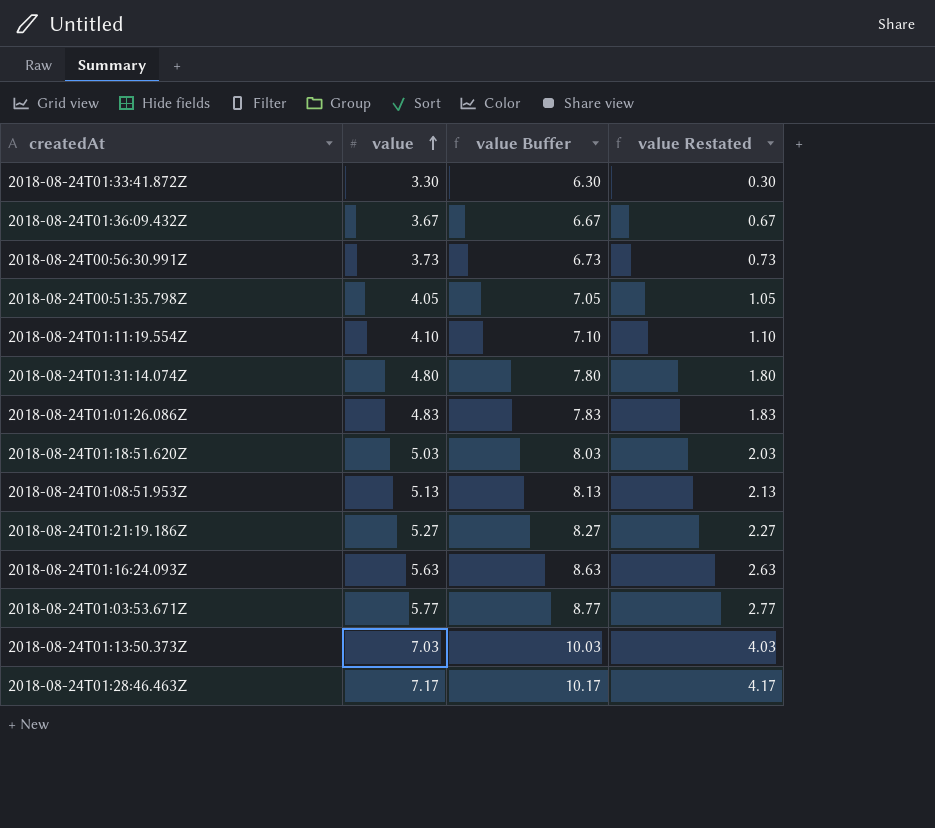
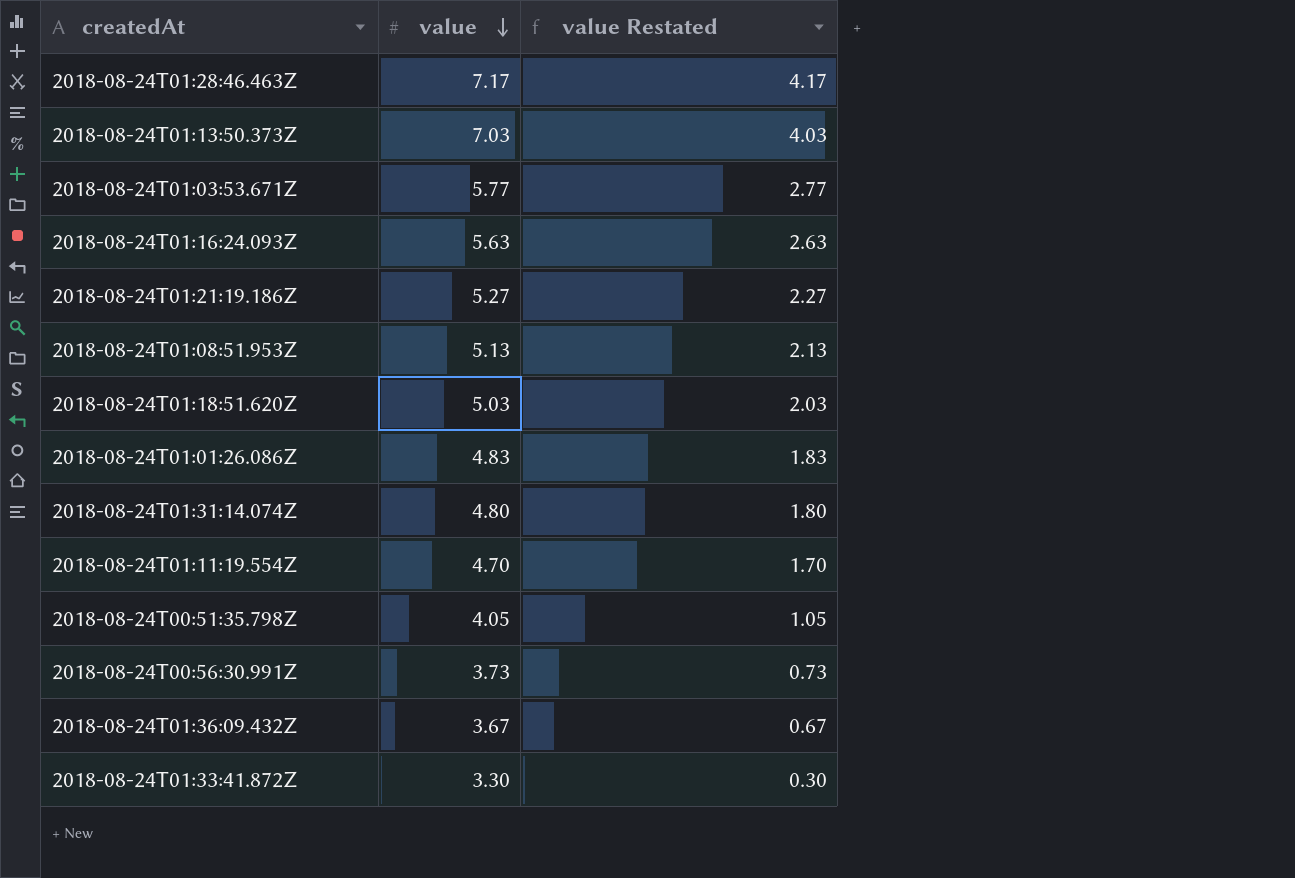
row order: value ascending -> value descending
column value Buffer | formula: [value] + 3 -> none
2018-08-24T01:11:19.554Z | value: 4.10 -> 4.70
2018-08-24T01:11:19.554Z | value Restated: 1.10 -> 1.70

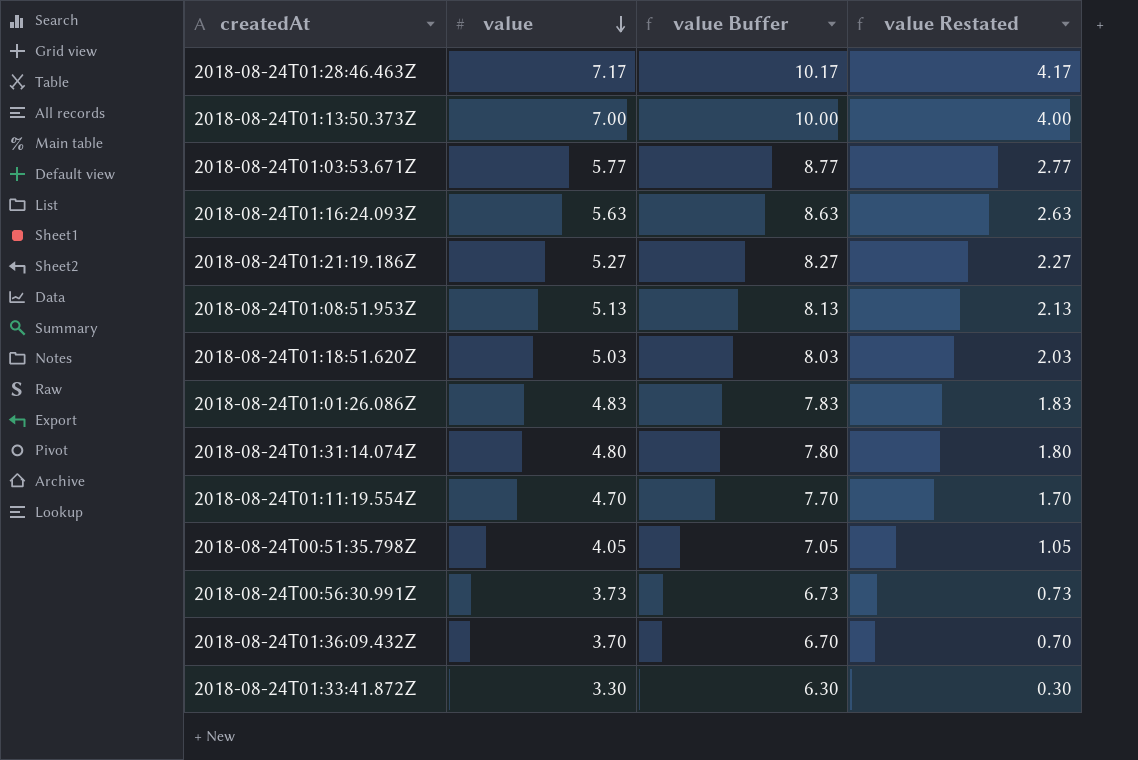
column value Buffer | formula: none -> [value] + 3
2018-08-24T01:13:50.373Z | value: 7.03 -> 7.00
2018-08-24T01:13:50.373Z | value Restated: 4.03 -> 4.00
2018-08-24T01:36:09.432Z | value: 3.67 -> 3.70
2018-08-24T01:36:09.432Z | value Restated: 0.67 -> 0.70

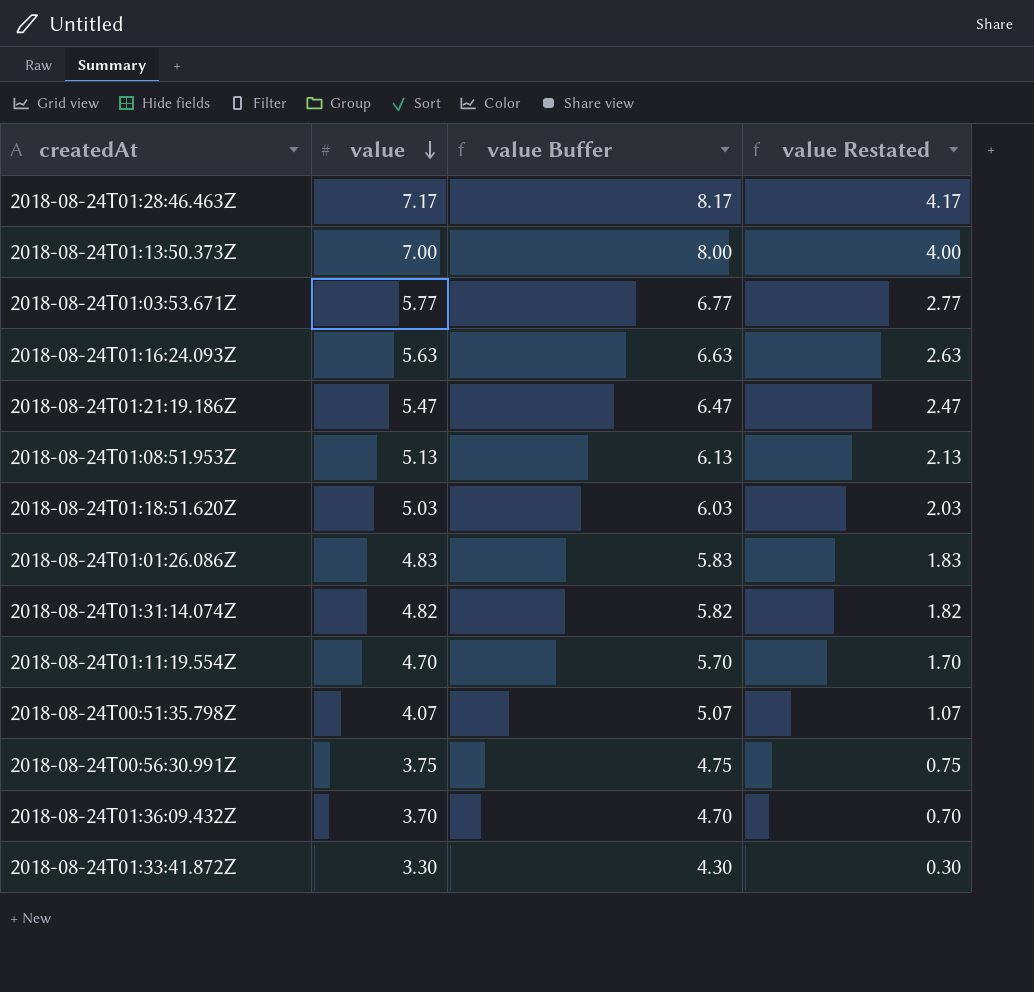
column value Buffer | formula: [value] + 3 -> [value] + 1
2018-08-24T01:21:19.186Z | value: 5.27 -> 5.47
2018-08-24T01:21:19.186Z | value Restated: 2.27 -> 2.47
2018-08-24T01:31:14.074Z | value: 4.80 -> 4.82
2018-08-24T01:31:14.074Z | value Restated: 1.80 -> 1.82
2018-08-24T00:51:35.798Z | value: 4.05 -> 4.07
2018-08-24T00:51:35.798Z | value Restated: 1.05 -> 1.07
2018-08-24T00:56:30.991Z | value: 3.73 -> 3.75
2018-08-24T00:56:30.991Z | value Restated: 0.73 -> 0.75

